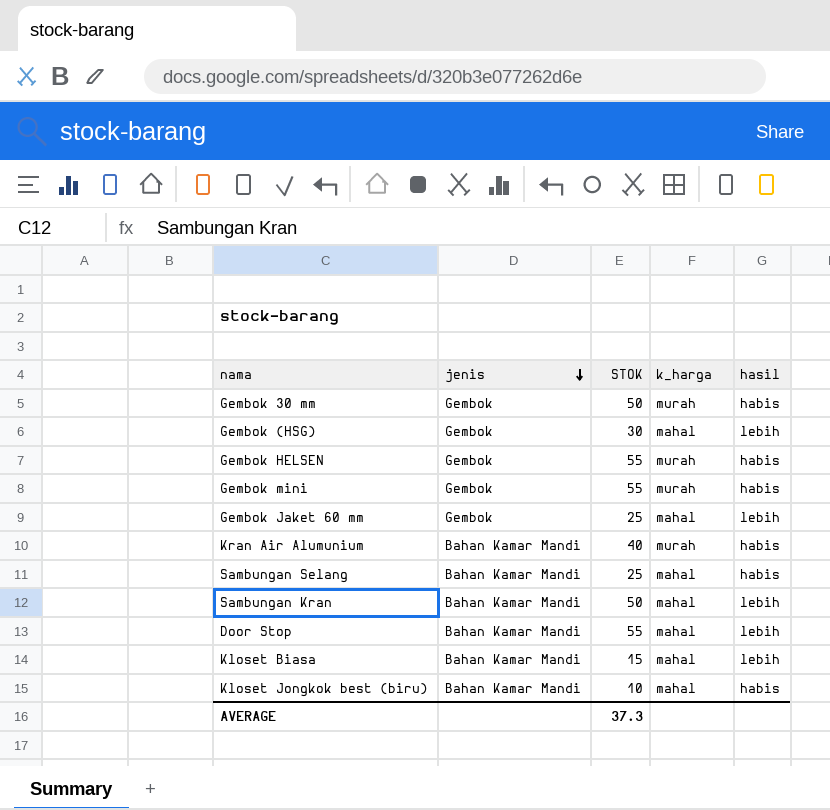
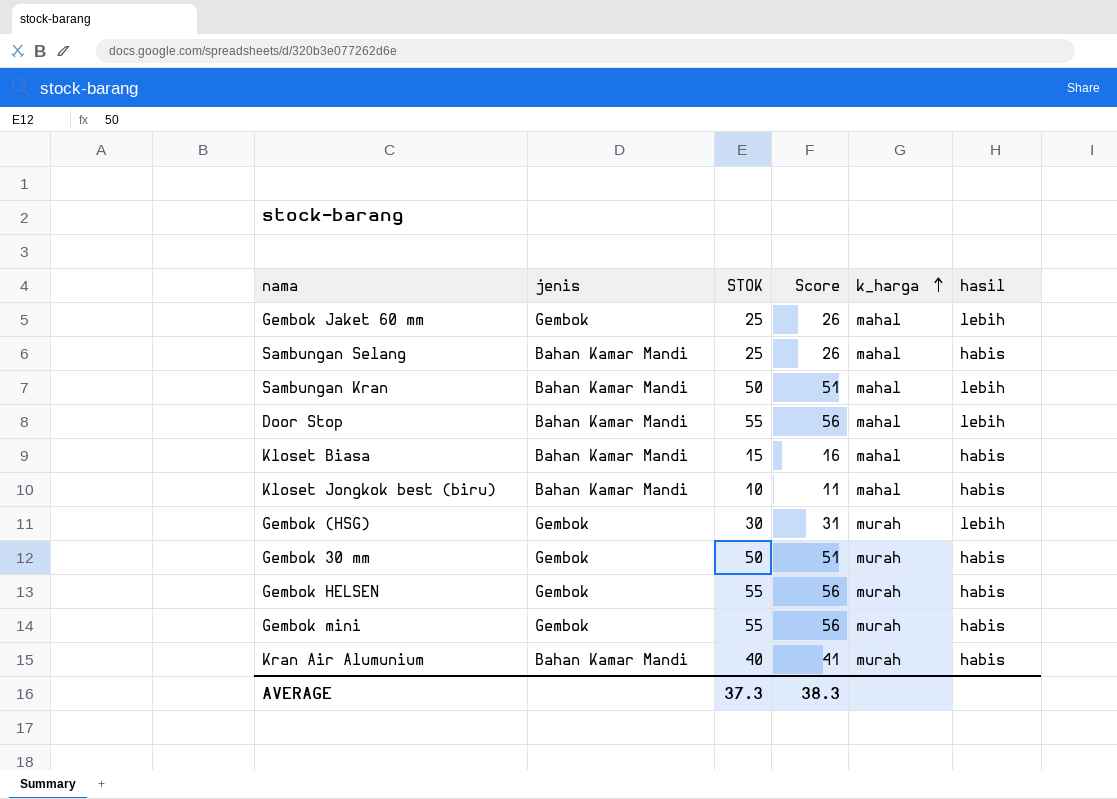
row order: jenis descending -> k_harga ascending
column Score | formula: none -> [STOK] + 1
Kloset Biasa | hasil: lebih -> habis
Gembok (HSG) | k_harga: mahal -> murah

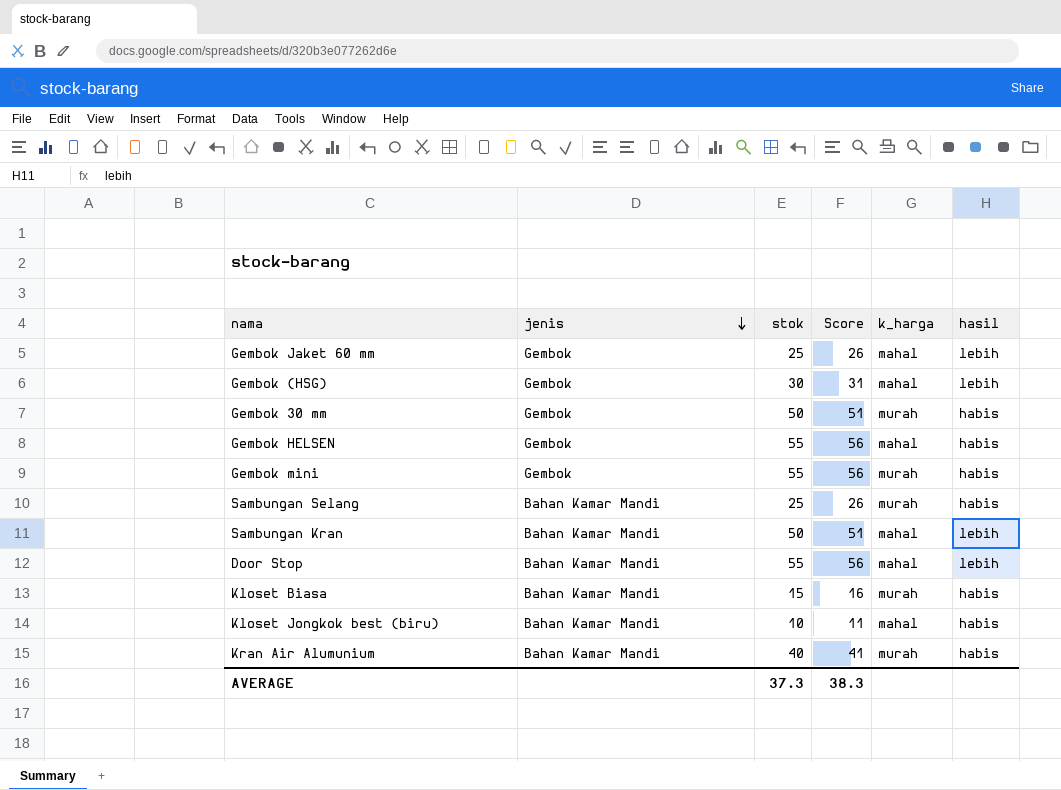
row order: k_harga ascending -> jenis descending
column name: STOK -> stok
Gembok (HSG) | k_harga: murah -> mahal
Gembok HELSEN | k_harga: murah -> mahal
Sambungan Selang | k_harga: mahal -> murah
Kloset Biasa | k_harga: mahal -> murah

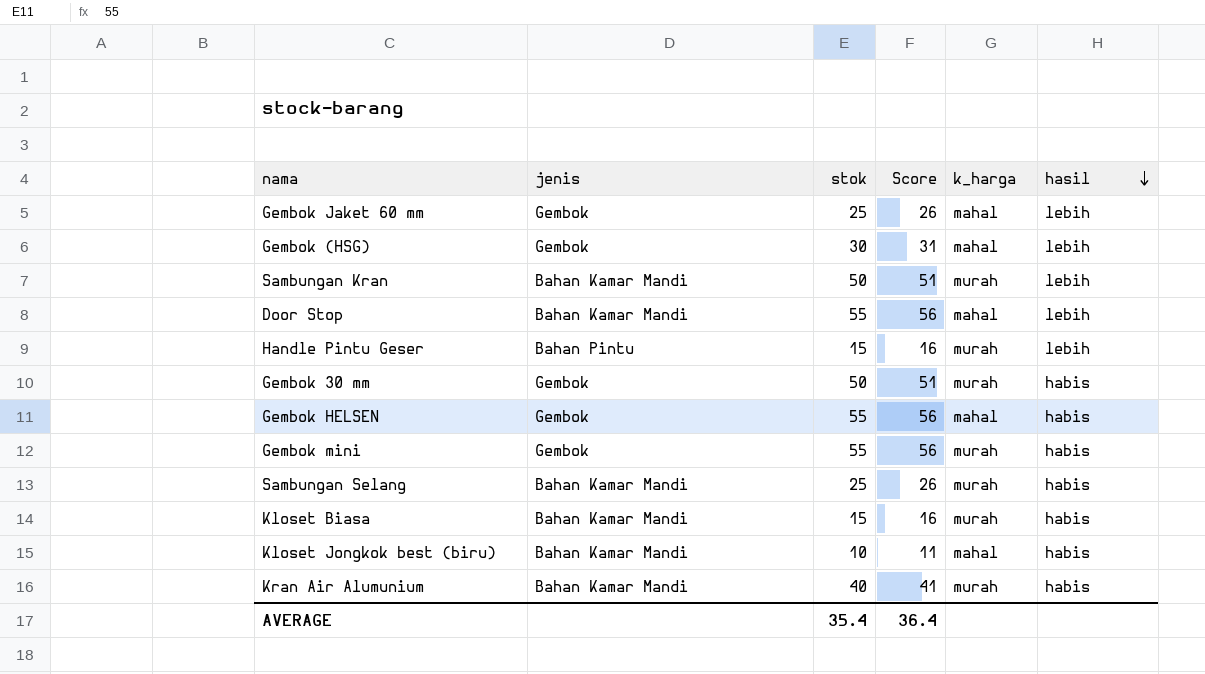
row order: jenis descending -> hasil descending
Sambungan Kran | k_harga: mahal -> murah
row Handle Pintu Geser: none -> Bahan Pintu | 15 | 16 | murah | lebih
AVERAGE | stok: 37.3 -> 35.4
AVERAGE | Score: 38.3 -> 36.4

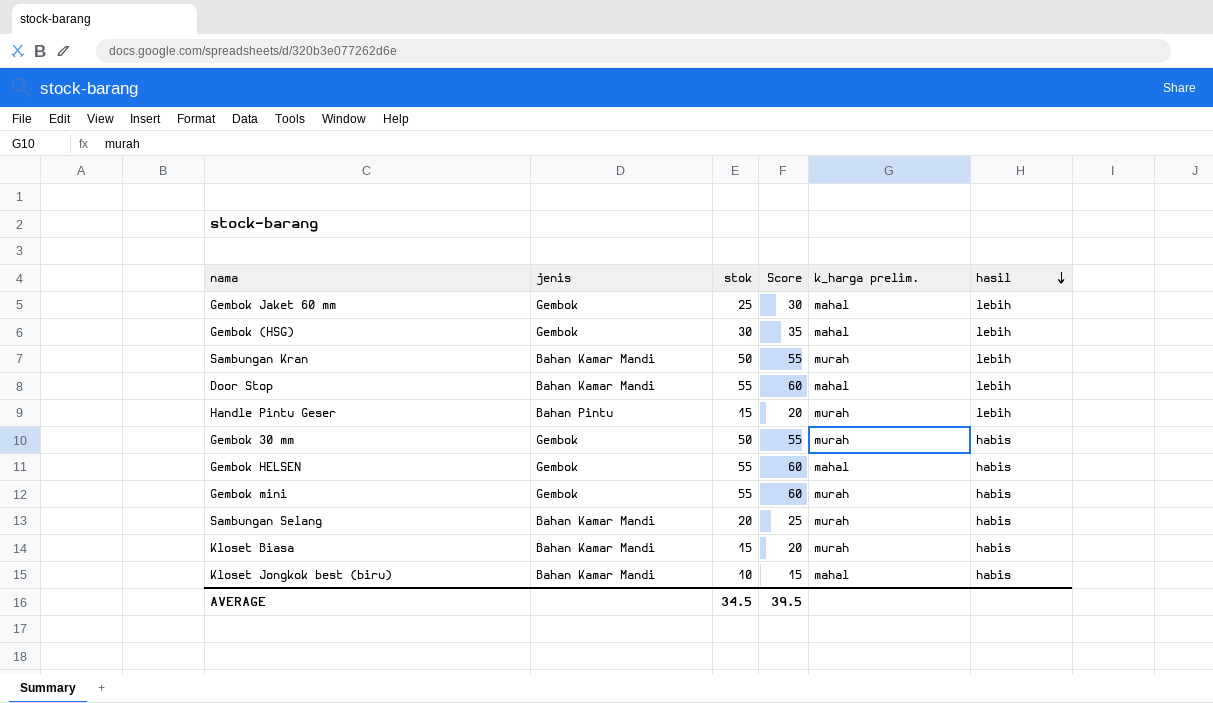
column Score | formula: [stok] + 1 -> [stok] + 5
column name: k_harga -> k_harga prelim.
row Kran Air Alumunium: Bahan Kamar Mandi | 40 | 41 | murah | habis -> none
Sambungan Selang | stok: 25 -> 20
AVERAGE | stok: 35.4 -> 34.5
AVERAGE | Score: 36.4 -> 39.5

